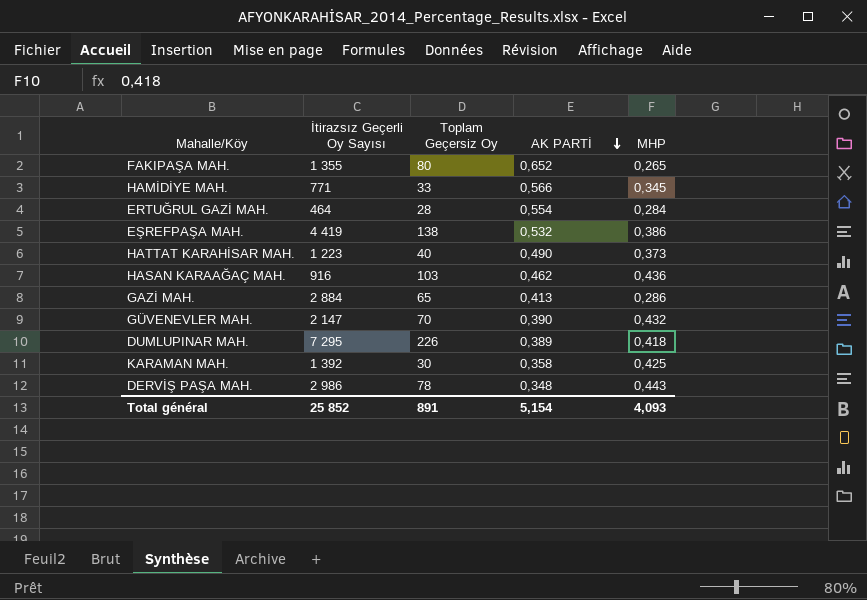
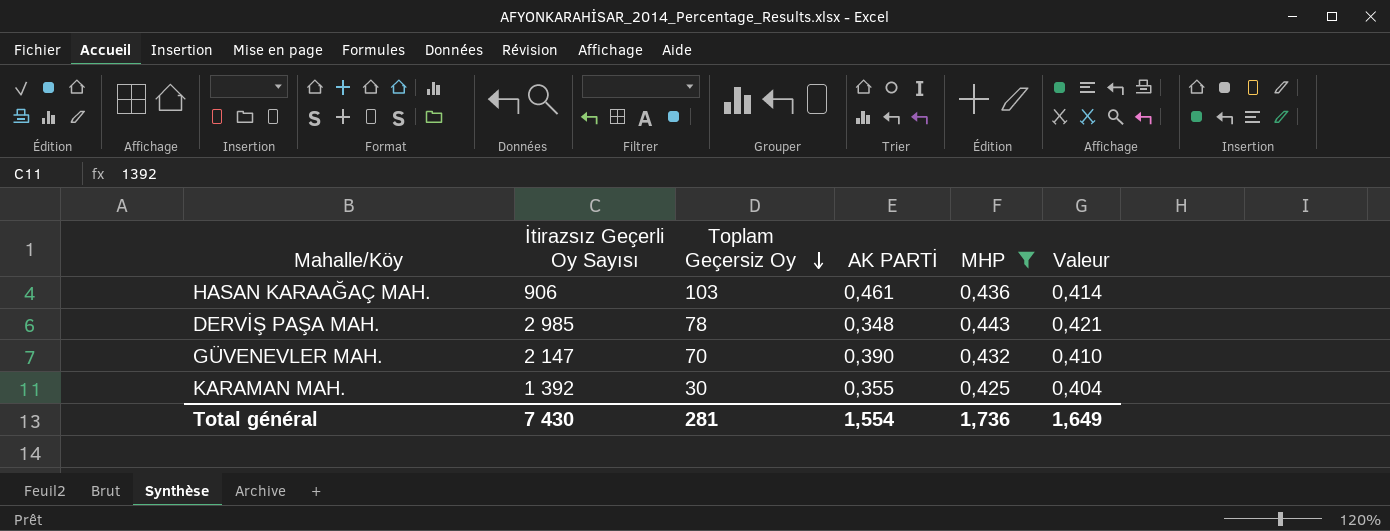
filter: none -> MHP >= 0,425
row order: AK PARTİ descending -> Toplam Geçersiz Oy descending
column Valeur | formula: none -> [MHP] * 0,95
HASAN KARAAĞAÇ MAH. | İtirazsız Geçerli Oy Sayısı: 916 -> 906
HASAN KARAAĞAÇ MAH. | AK PARTİ: 0,462 -> 0,461
DERVİŞ PAŞA MAH. | İtirazsız Geçerli Oy Sayısı: 2 986 -> 2 985
KARAMAN MAH. | AK PARTİ: 0,358 -> 0,355
Total général | İtirazsız Geçerli Oy Sayısı: 25 852 -> 7 430
Total général | Toplam Geçersiz Oy: 891 -> 281
Total général | AK PARTİ: 5,154 -> 1,554
Total général | MHP: 4,093 -> 1,736

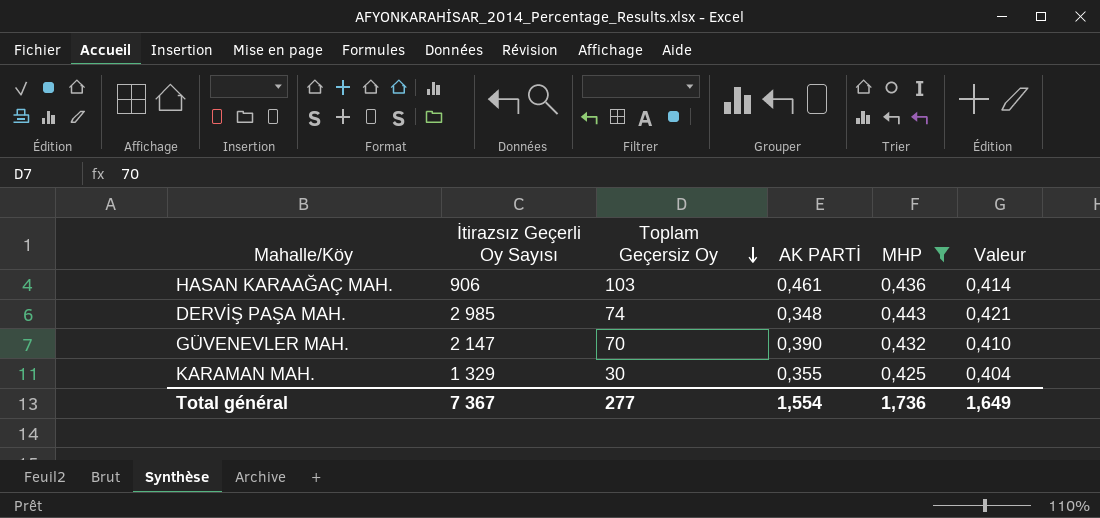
DERVİŞ PAŞA MAH. | Toplam Geçersiz Oy: 78 -> 74
KARAMAN MAH. | İtirazsız Geçerli Oy Sayısı: 1 392 -> 1 329
Total général | İtirazsız Geçerli Oy Sayısı: 7 430 -> 7 367
Total général | Toplam Geçersiz Oy: 281 -> 277

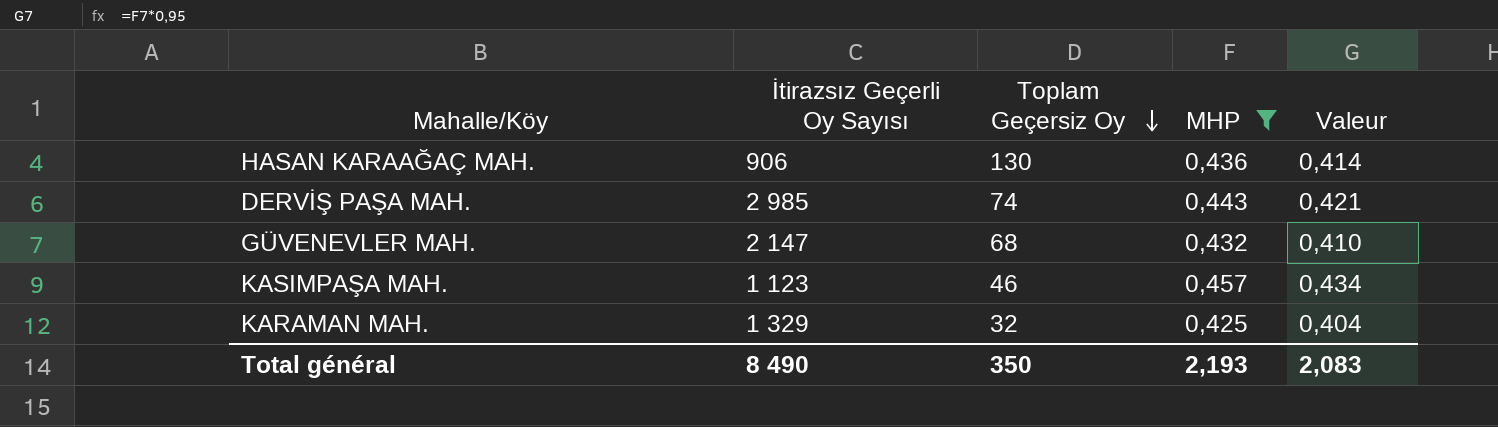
column AK PARTİ | position: 4 -> none
HASAN KARAAĞAÇ MAH. | Toplam Geçersiz Oy: 103 -> 130
GÜVENEVLER MAH. | Toplam Geçersiz Oy: 70 -> 68
row KASIMPAŞA MAH.: none -> 1 123 | 46 | 0,457 | 0,434
KARAMAN MAH. | Toplam Geçersiz Oy: 30 -> 32
Total général | İtirazsız Geçerli Oy Sayısı: 7 367 -> 8 490
Total général | Toplam Geçersiz Oy: 277 -> 350
Total général | MHP: 1,736 -> 2,193
Total général | Valeur: 1,649 -> 2,083

